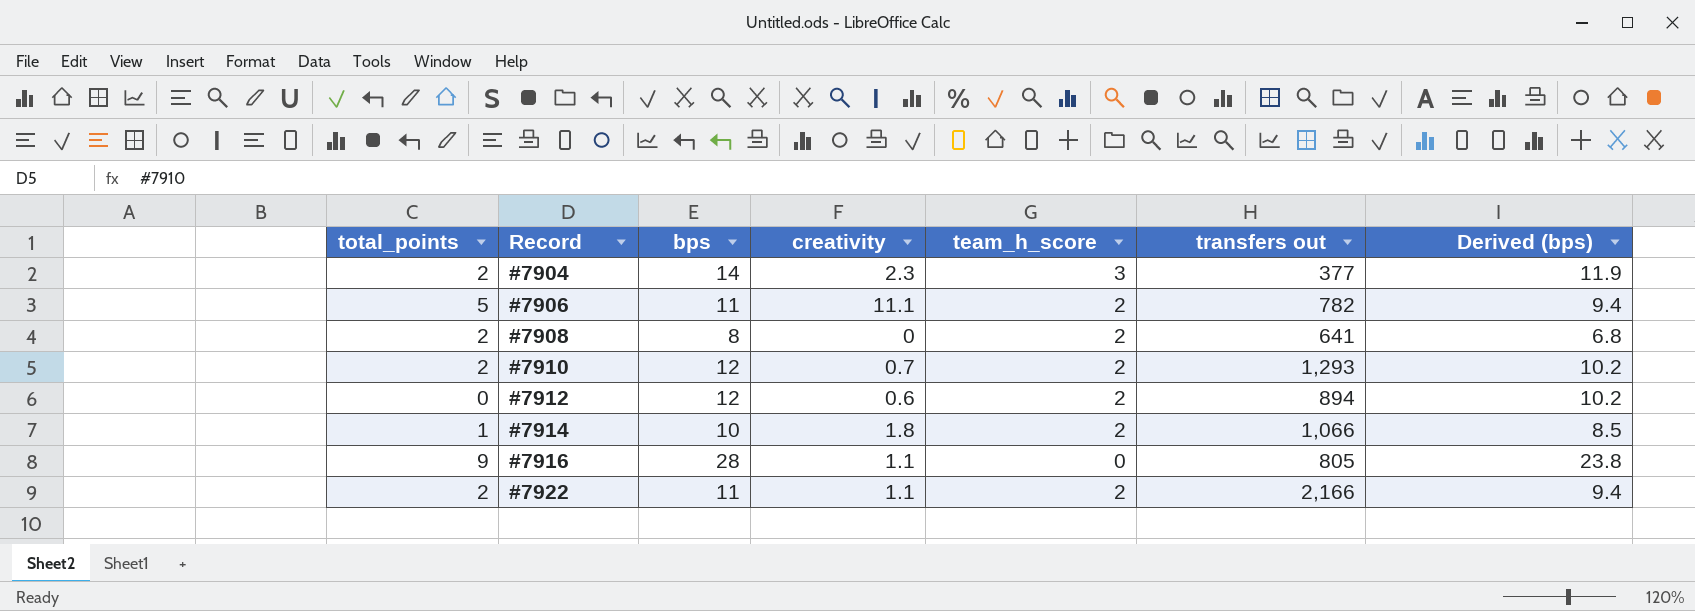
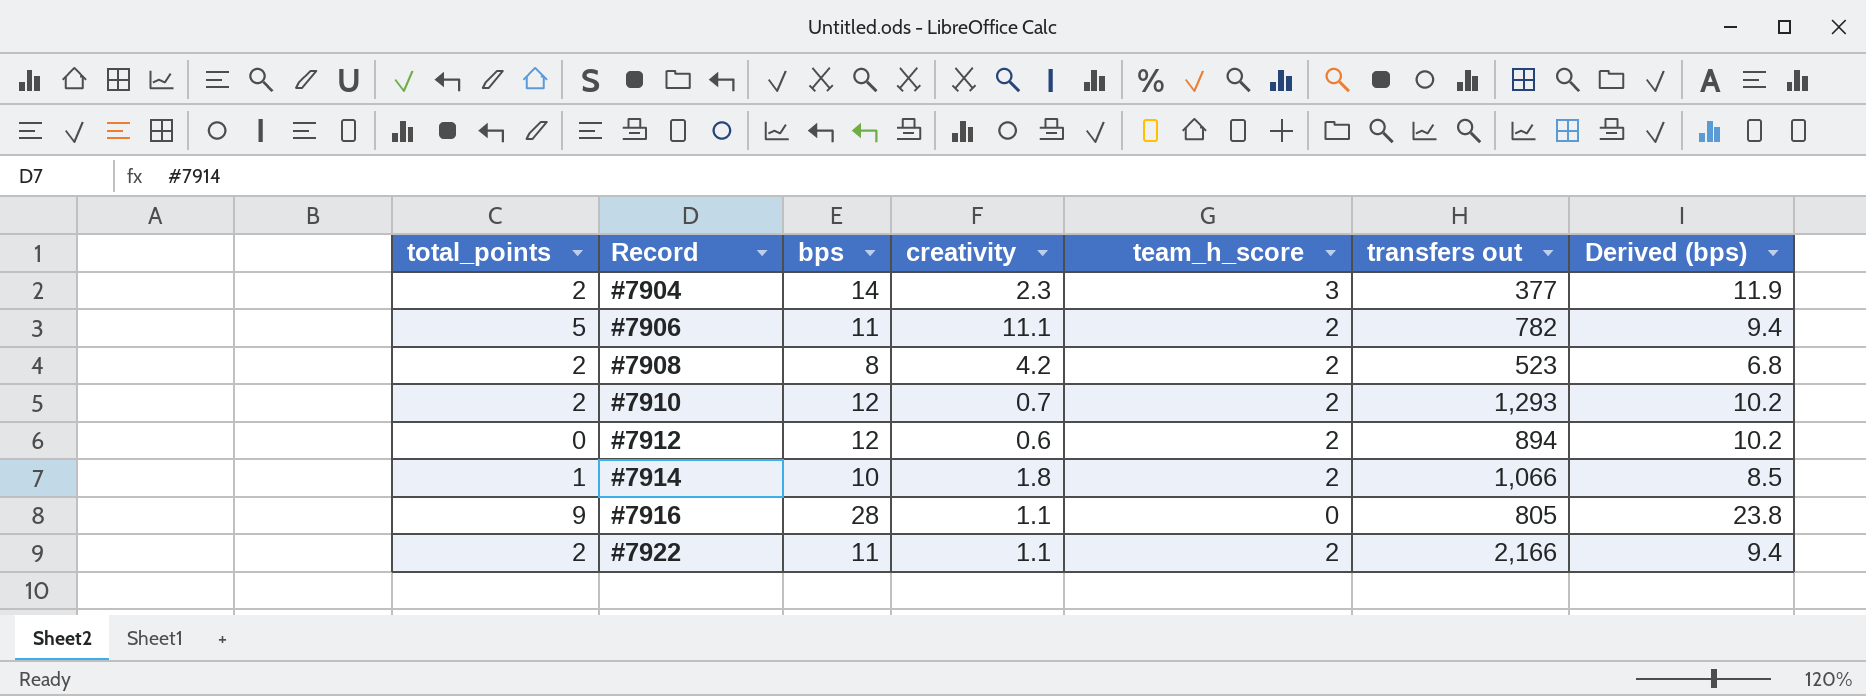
#7908 | creativity: 0 -> 4.2
#7908 | transfers out: 641 -> 523

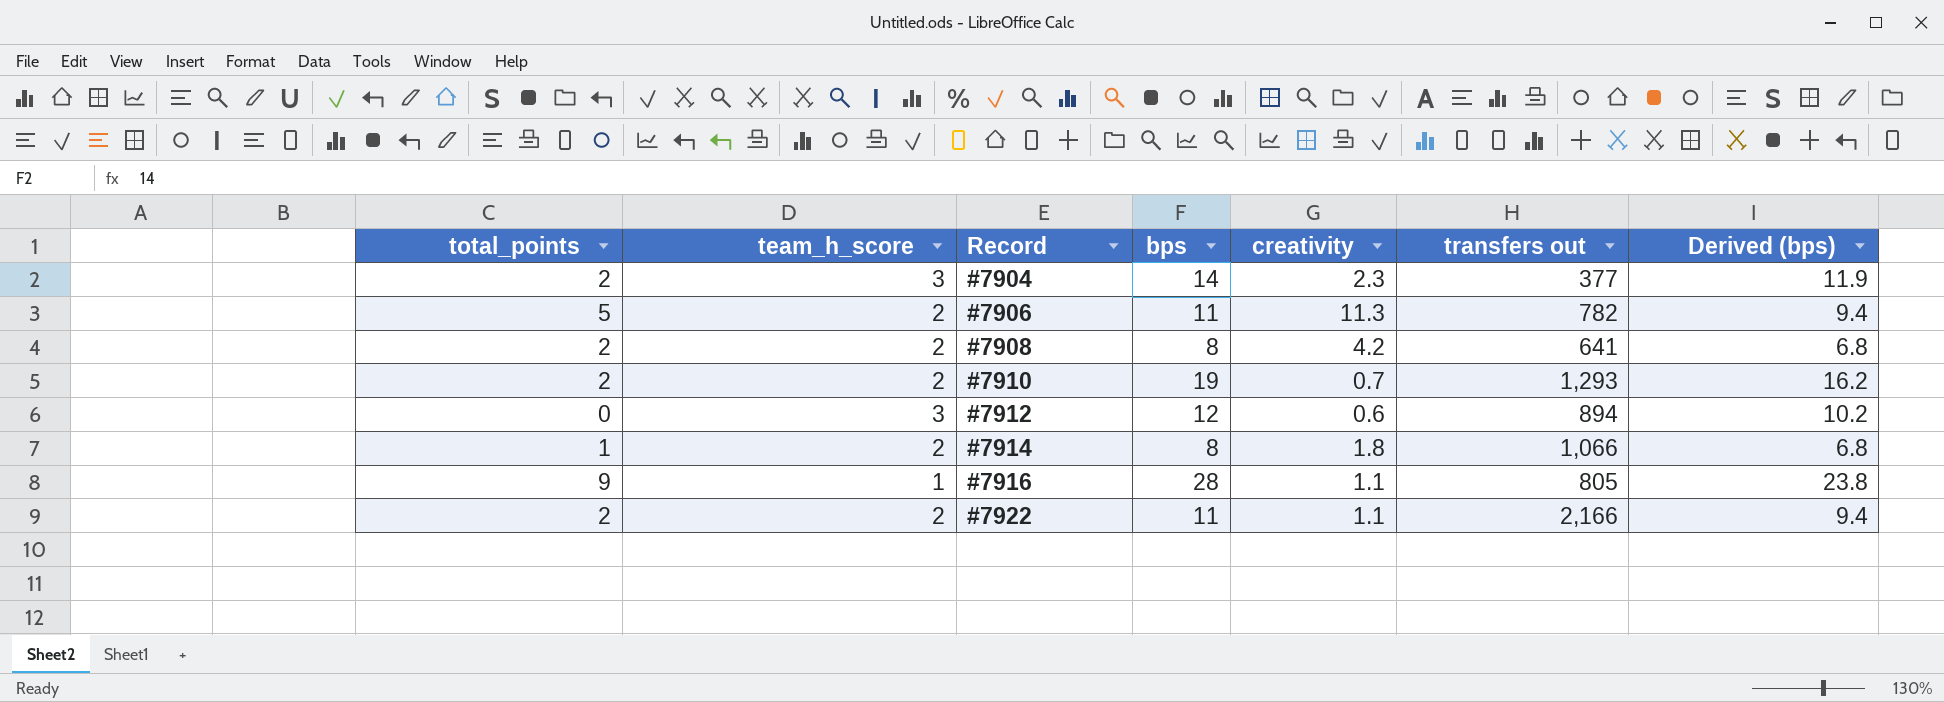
column team_h_score | position: 5 -> 2
#7906 | creativity: 11.1 -> 11.3
#7908 | transfers out: 523 -> 641
#7910 | bps: 12 -> 19
#7910 | Derived (bps): 10.2 -> 16.2
#7912 | team_h_score: 2 -> 3
#7914 | bps: 10 -> 8
#7914 | Derived (bps): 8.5 -> 6.8
#7916 | team_h_score: 0 -> 1

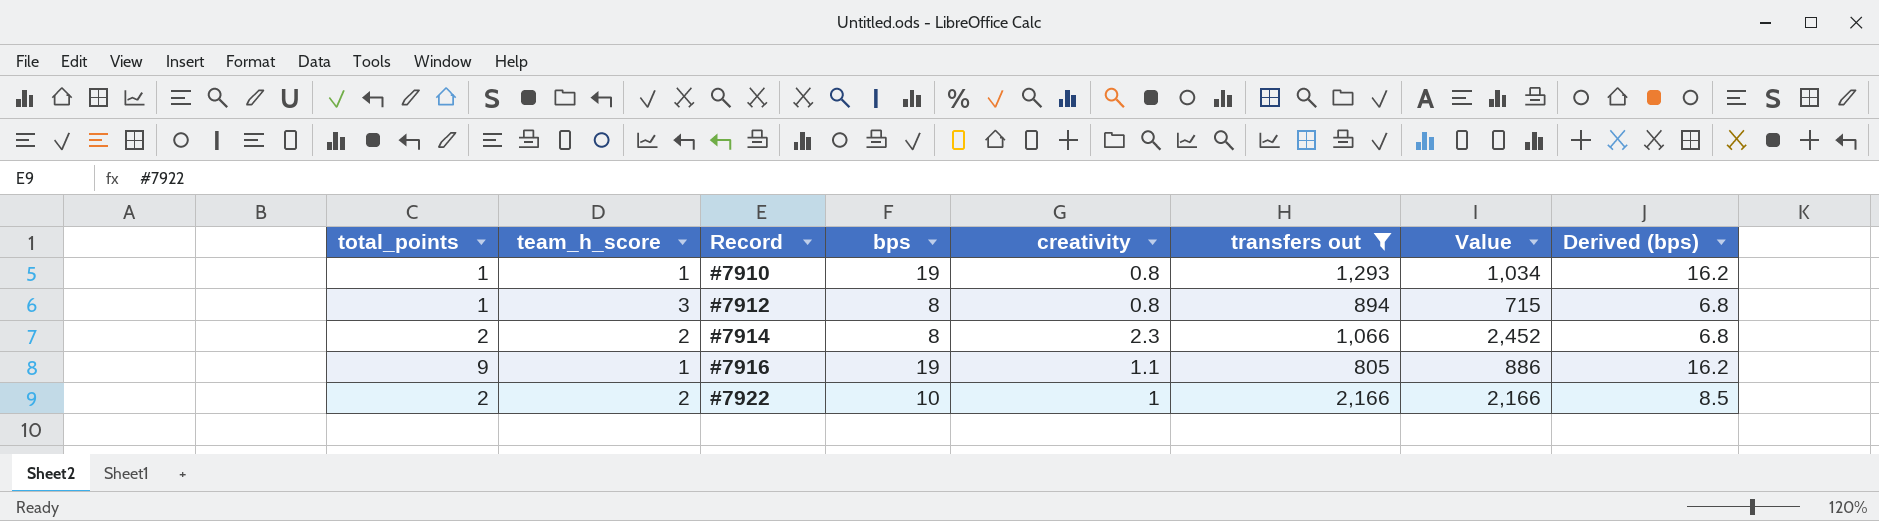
filter: none -> transfers out >= 805
column Value | formula: none -> [creativity] * [transfers out]
#7910 | total_points: 2 -> 1
#7910 | team_h_score: 2 -> 1
#7910 | creativity: 0.7 -> 0.8
#7912 | total_points: 0 -> 1
#7912 | bps: 12 -> 8
#7912 | creativity: 0.6 -> 0.8
#7912 | Derived (bps): 10.2 -> 6.8
#7914 | total_points: 1 -> 2
#7914 | creativity: 1.8 -> 2.3
#7916 | bps: 28 -> 19
#7916 | Derived (bps): 23.8 -> 16.2
#7922 | bps: 11 -> 10
#7922 | creativity: 1.1 -> 1
#7922 | Derived (bps): 9.4 -> 8.5

